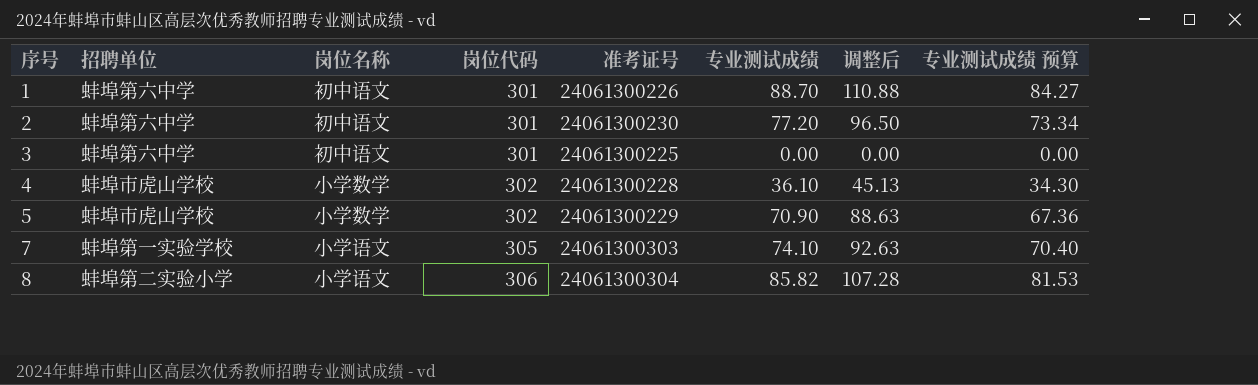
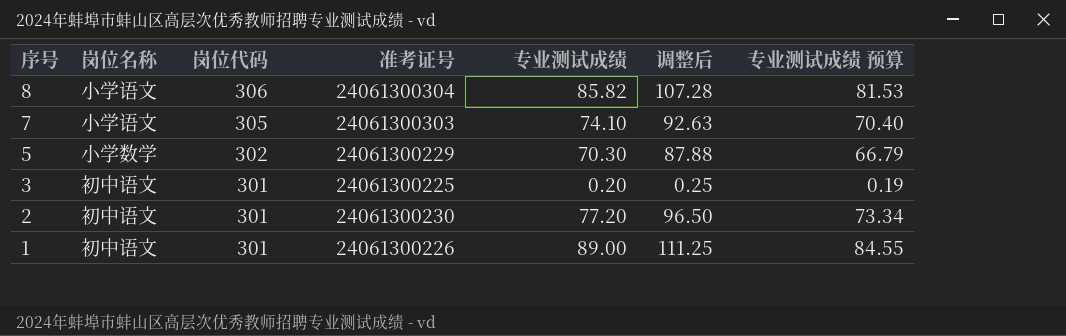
row order: 序号 ascending -> 序号 descending
column 招聘单位 | position: 2 -> none
row 4: 蚌埠市虎山学校 | 小学数学 | 302 | 24061300228 | 36.10 | 45.13 | 34.30 -> none
5 | 专业测试成绩: 70.90 -> 70.30
5 | 调整后: 88.63 -> 87.88
5 | 专业测试成绩 预算: 67.36 -> 66.79
3 | 专业测试成绩: 0.00 -> 0.20
3 | 调整后: 0.00 -> 0.25
3 | 专业测试成绩 预算: 0.00 -> 0.19
1 | 专业测试成绩: 88.70 -> 89.00
1 | 调整后: 110.88 -> 111.25
1 | 专业测试成绩 预算: 84.27 -> 84.55

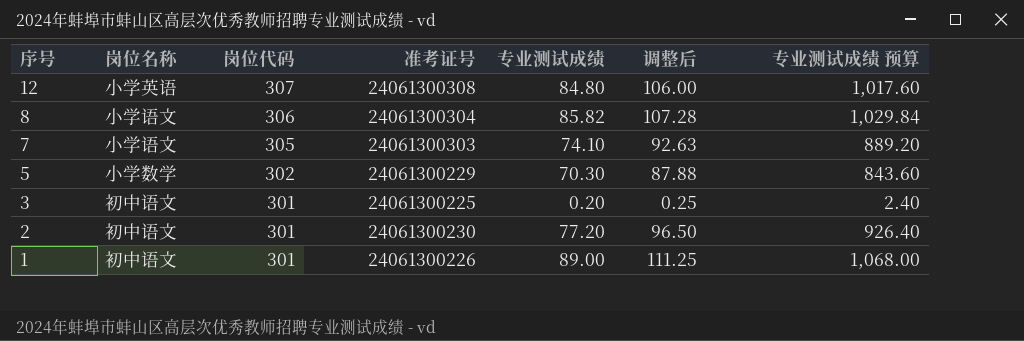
column 专业测试成绩 预算 | formula: [专业测试成绩] * 0.95 -> [专业测试成绩] * 12
row 12: none -> 小学英语 | 307 | 24061300308 | 84.80 | 106.00 | 1,017.60

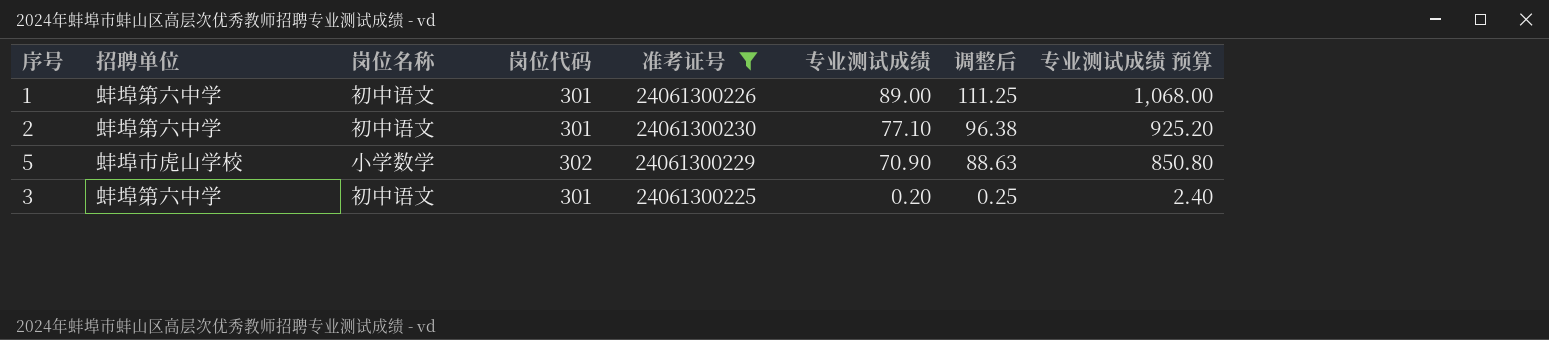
filter: none -> 准考证号 <= 24061300230
row order: 序号 descending -> 专业测试成绩 descending
column 招聘单位 | position: none -> 2
2 | 专业测试成绩: 77.20 -> 77.10
2 | 调整后: 96.50 -> 96.38
2 | 专业测试成绩 预算: 926.40 -> 925.20
5 | 专业测试成绩: 70.30 -> 70.90
5 | 调整后: 87.88 -> 88.63
5 | 专业测试成绩 预算: 843.60 -> 850.80

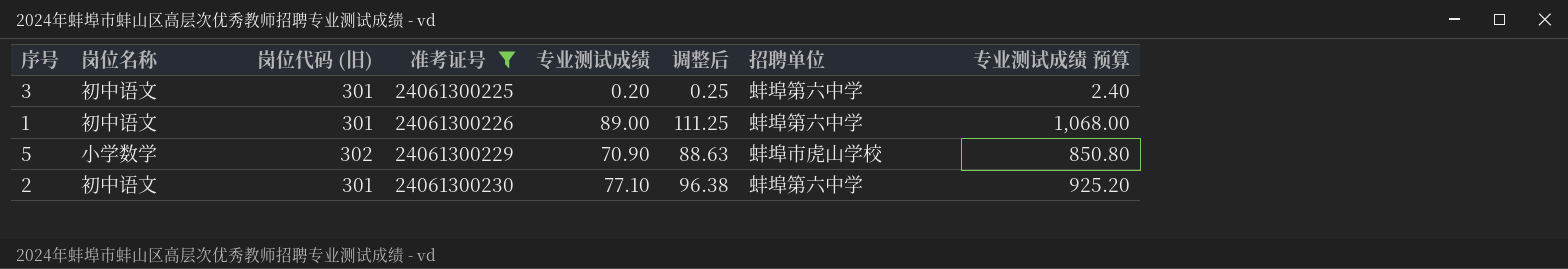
row order: 专业测试成绩 descending -> 准考证号 ascending
column name: 岗位代码 -> 岗位代码 (旧)
column 招聘单位 | position: 2 -> 7

